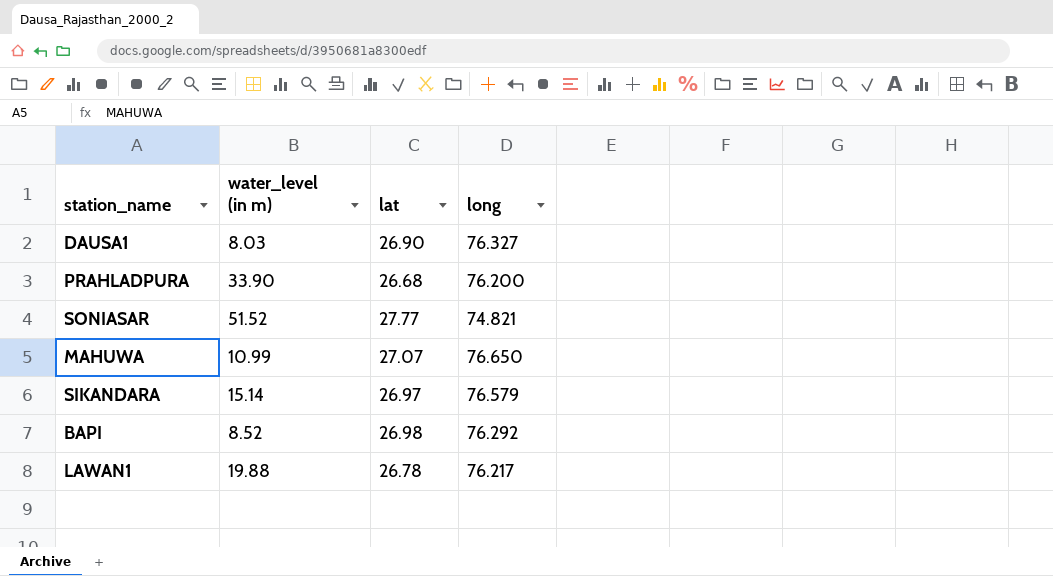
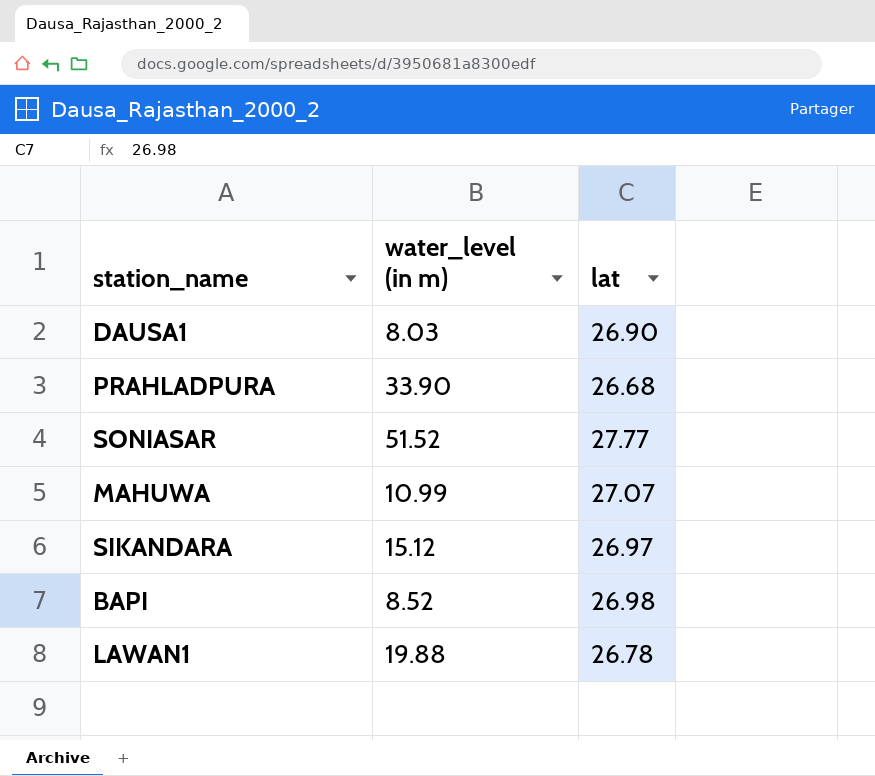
column long | position: 4 -> none
SIKANDARA | water_level (in m): 15.14 -> 15.12

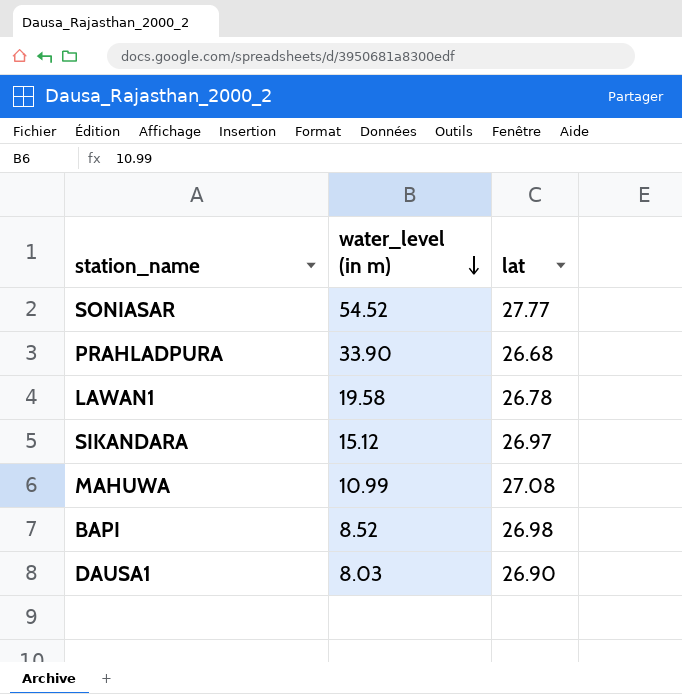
row order: none -> water_level (in m) descending
SONIASAR | water_level (in m): 51.52 -> 54.52
LAWAN1 | water_level (in m): 19.88 -> 19.58
MAHUWA | lat: 27.07 -> 27.08

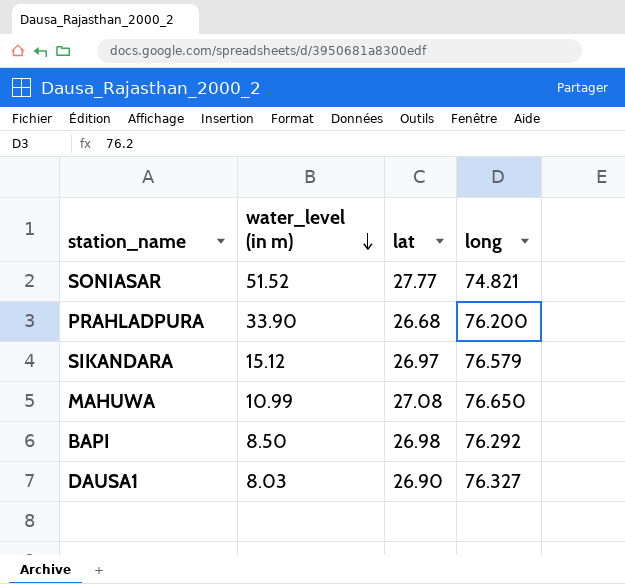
column long | position: none -> 4
row LAWAN1: 19.58 | 26.78 -> none
SONIASAR | water_level (in m): 54.52 -> 51.52
BAPI | water_level (in m): 8.52 -> 8.50

